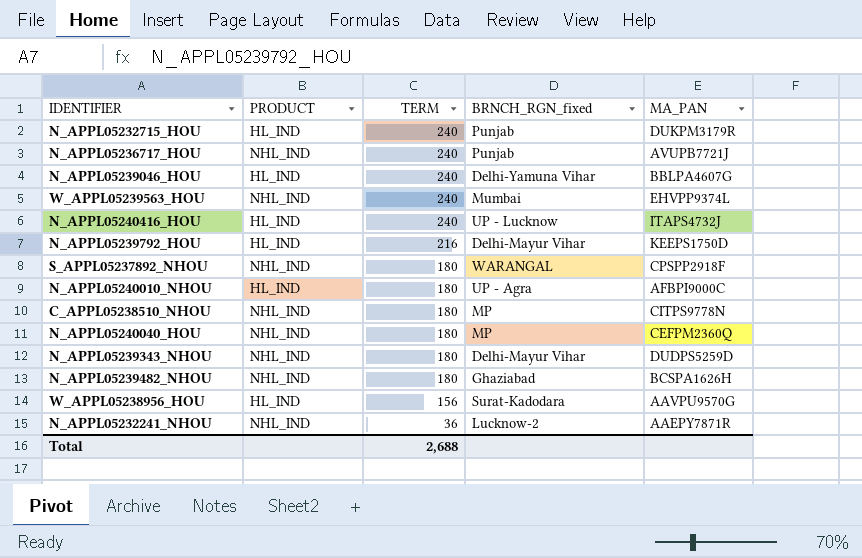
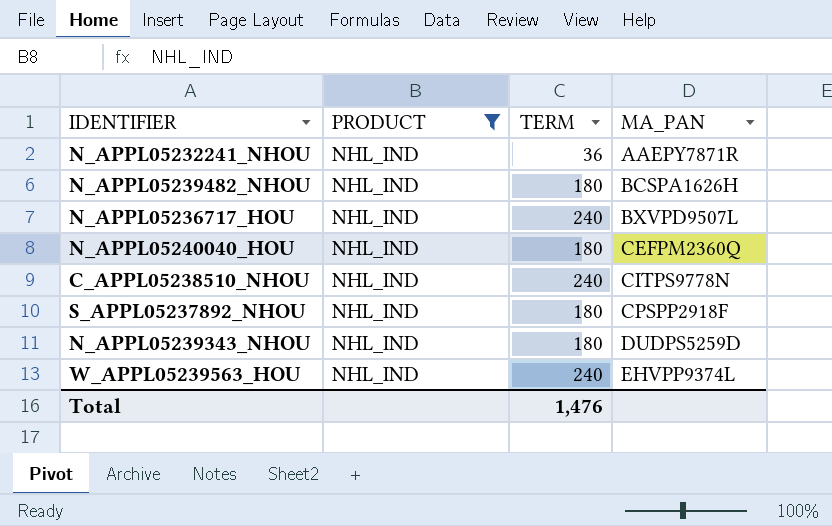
filter: none -> PRODUCT = NHL_IND
row order: TERM descending -> MA_PAN ascending
column BRNCH_RGN_fixed | position: 4 -> none
N_APPL05236717_HOU | MA_PAN: AVUPB7721J -> BXVPD9507L
C_APPL05238510_NHOU | TERM: 180 -> 240
Total | TERM: 2,688 -> 1,476

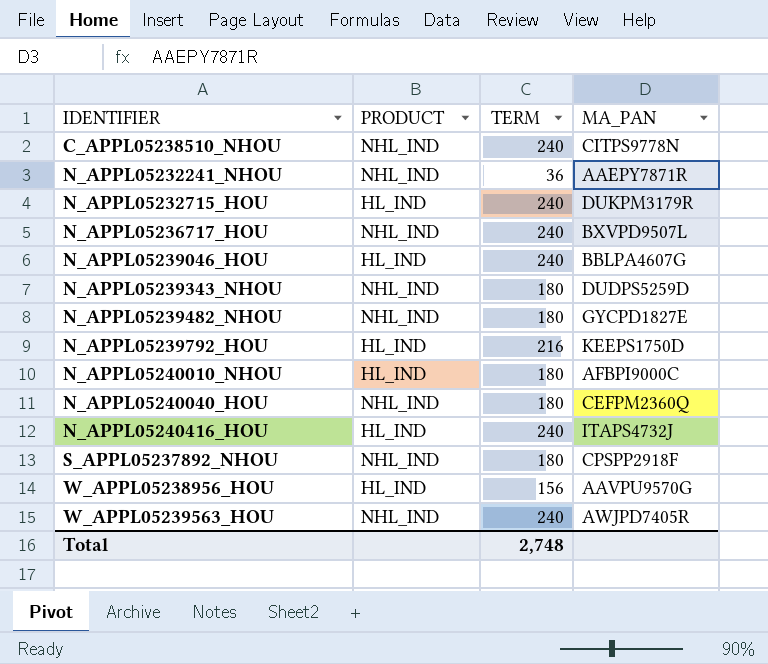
filter: PRODUCT = NHL_IND -> none
row order: MA_PAN ascending -> IDENTIFIER ascending
N_APPL05239482_NHOU | MA_PAN: BCSPA1626H -> GYCPD1827E
W_APPL05239563_HOU | MA_PAN: EHVPP9374L -> AWJPD7405R
Total | TERM: 1,476 -> 2,748

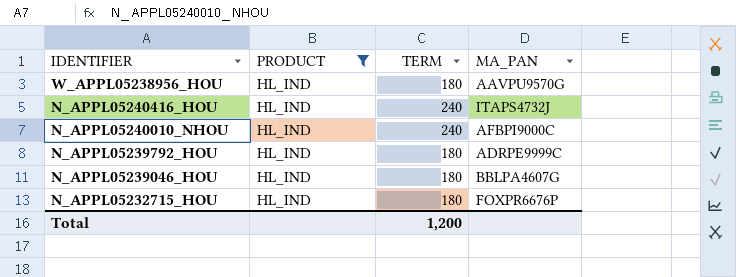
filter: none -> PRODUCT = HL_IND
row order: IDENTIFIER ascending -> IDENTIFIER descending
W_APPL05238956_HOU | TERM: 156 -> 180
N_APPL05240010_NHOU | TERM: 180 -> 240
N_APPL05239792_HOU | TERM: 216 -> 180
N_APPL05239792_HOU | MA_PAN: KEEPS1750D -> ADRPE9999C
N_APPL05239046_HOU | TERM: 240 -> 180
N_APPL05232715_HOU | TERM: 240 -> 180
N_APPL05232715_HOU | MA_PAN: DUKPM3179R -> FOXPR6676P
Total | TERM: 2,748 -> 1,200

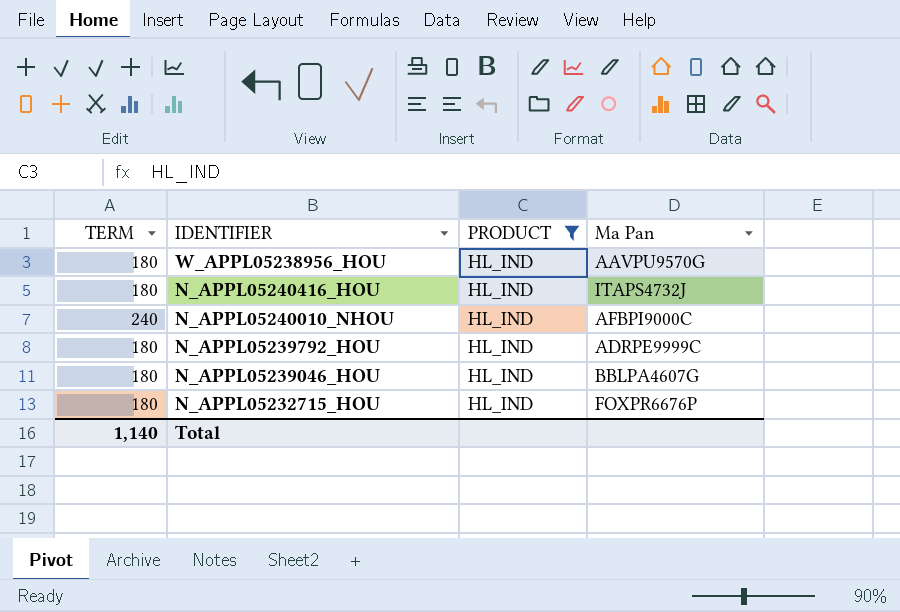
column TERM | position: 3 -> 1
column name: MA_PAN -> Ma Pan
N_APPL05240416_HOU | TERM: 240 -> 180
Total | TERM: 1,200 -> 1,140

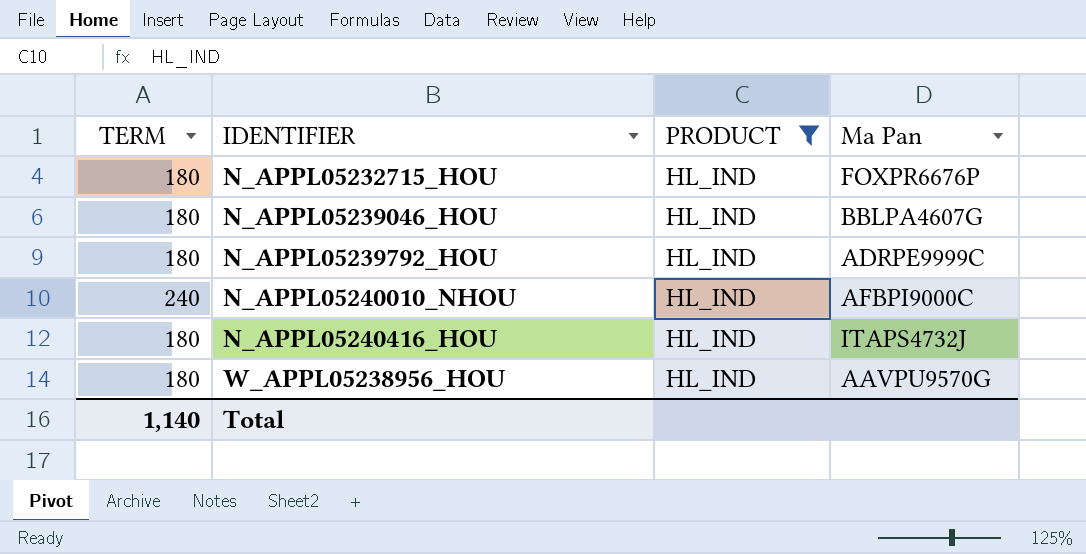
row order: IDENTIFIER descending -> IDENTIFIER ascending

